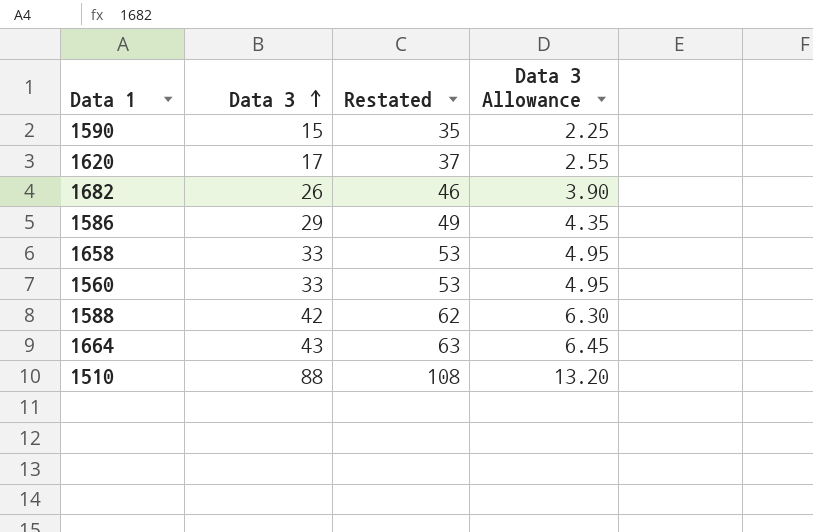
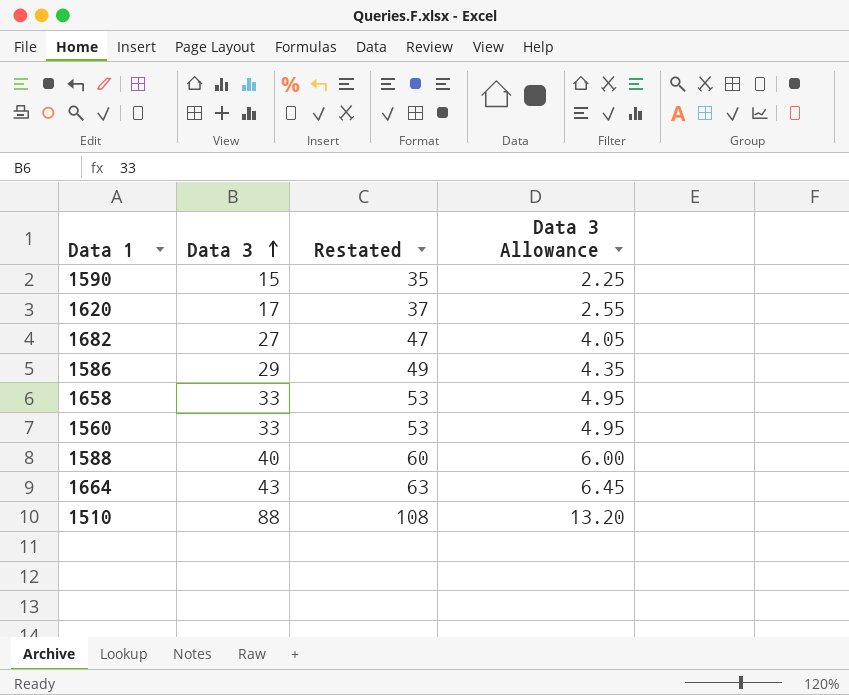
1682 | Data 3: 26 -> 27
1682 | Restated: 46 -> 47
1682 | Data 3 Allowance: 3.90 -> 4.05
1588 | Data 3: 42 -> 40
1588 | Restated: 62 -> 60
1588 | Data 3 Allowance: 6.30 -> 6.00

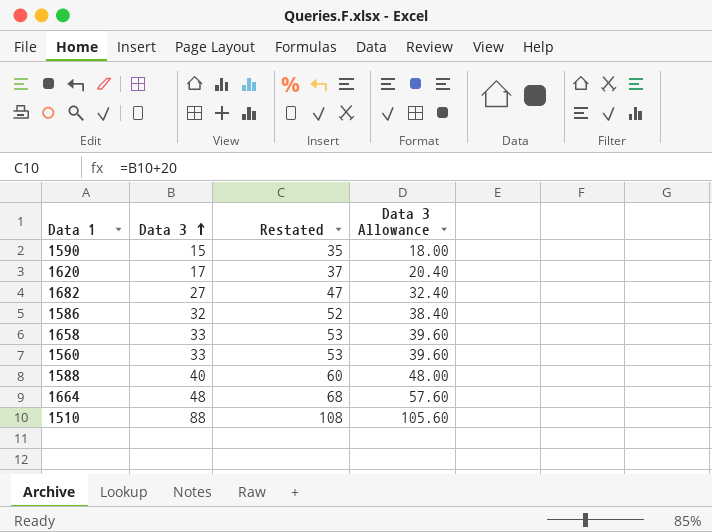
column Data 3 Allowance | formula: [Data 3] * 0.15 -> [Data 3] * 1.2
1586 | Data 3: 29 -> 32
1586 | Restated: 49 -> 52
1664 | Data 3: 43 -> 48
1664 | Restated: 63 -> 68

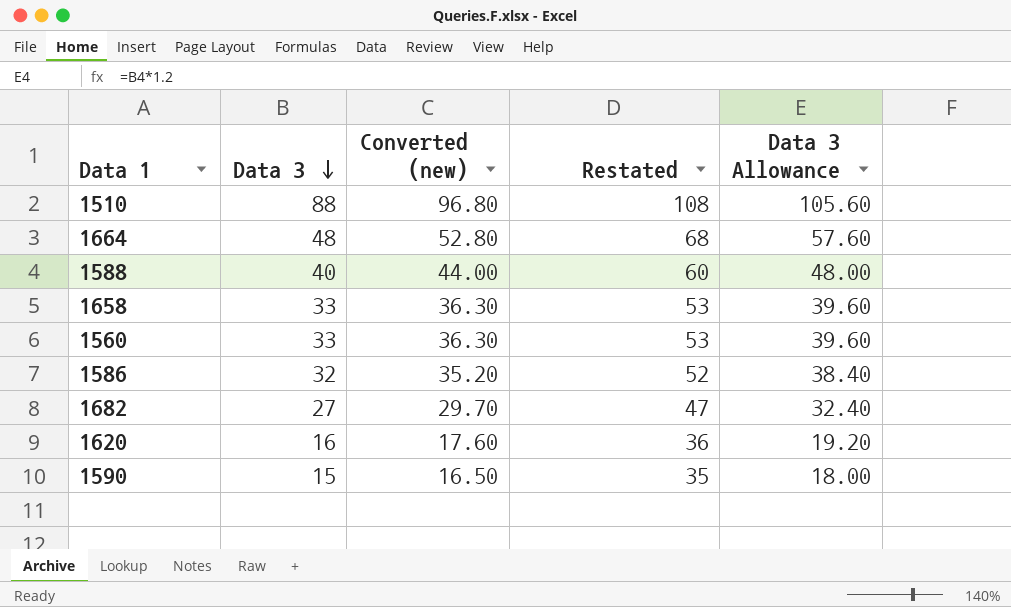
row order: Data 3 ascending -> Data 3 descending
column Converted (new) | formula: none -> [Data 3] * 1.1
1620 | Data 3: 17 -> 16
1620 | Restated: 37 -> 36
1620 | Data 3 Allowance: 20.40 -> 19.20

